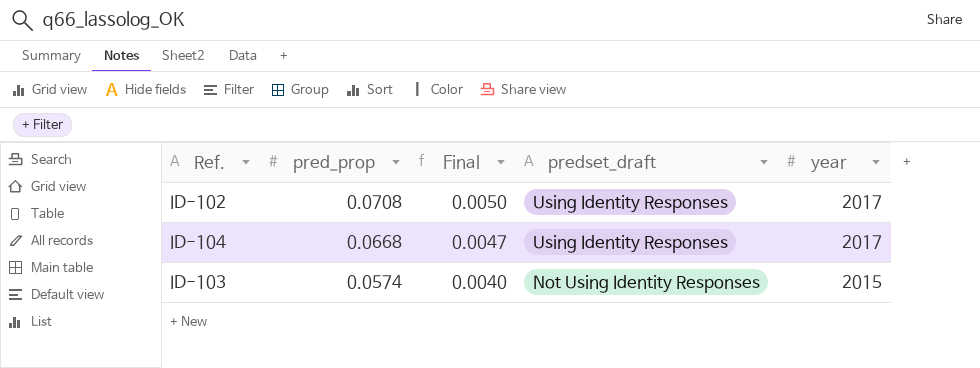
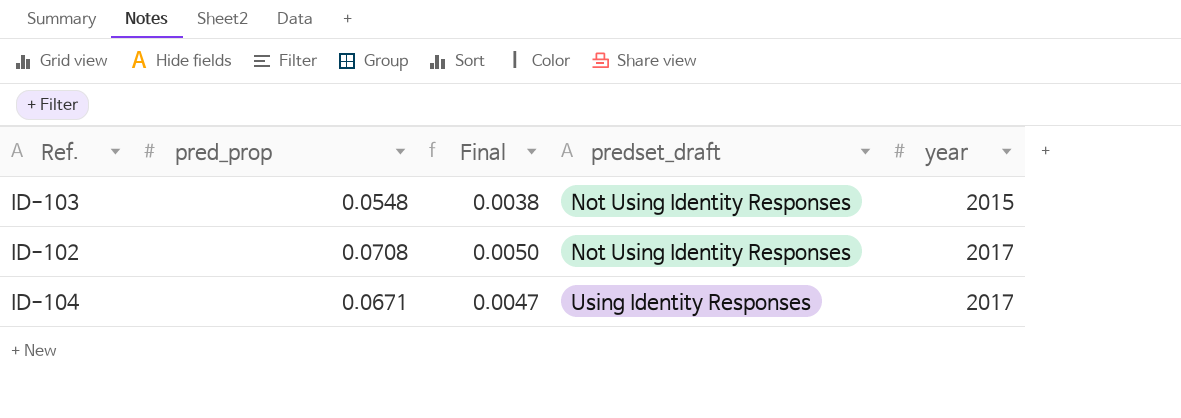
row order: pred_prop descending -> predset_draft ascending
ID-103 | pred_prop: 0.0574 -> 0.0548
ID-103 | Final: 0.0040 -> 0.0038
ID-102 | predset_draft: Using Identity Responses -> Not Using Identity Responses
ID-104 | pred_prop: 0.0668 -> 0.0671

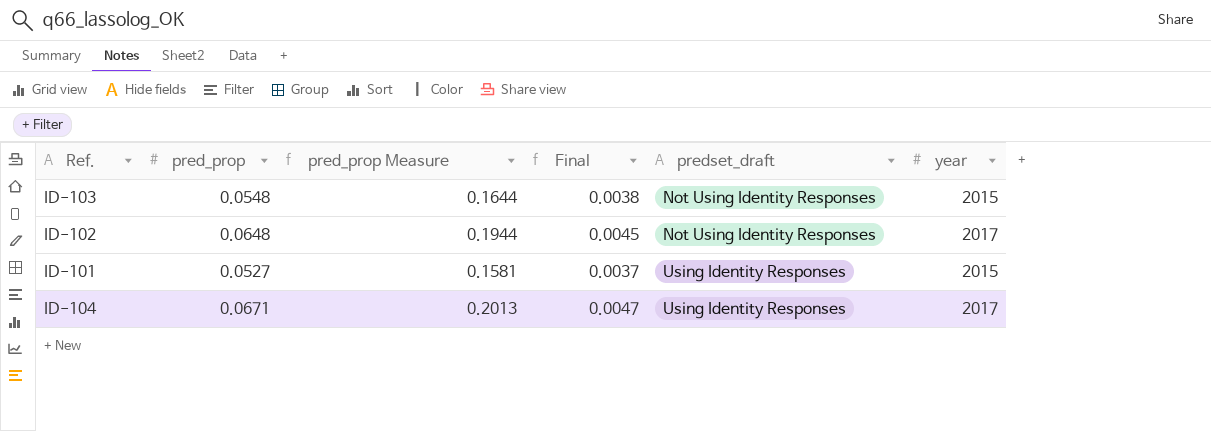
column pred_prop Measure | formula: none -> [pred_prop] * 3
ID-102 | pred_prop: 0.0708 -> 0.0648
ID-102 | Final: 0.0050 -> 0.0045
row ID-101: none -> 0.0527 | 0.1581 | 0.0037 | Using Identity Responses | 2015

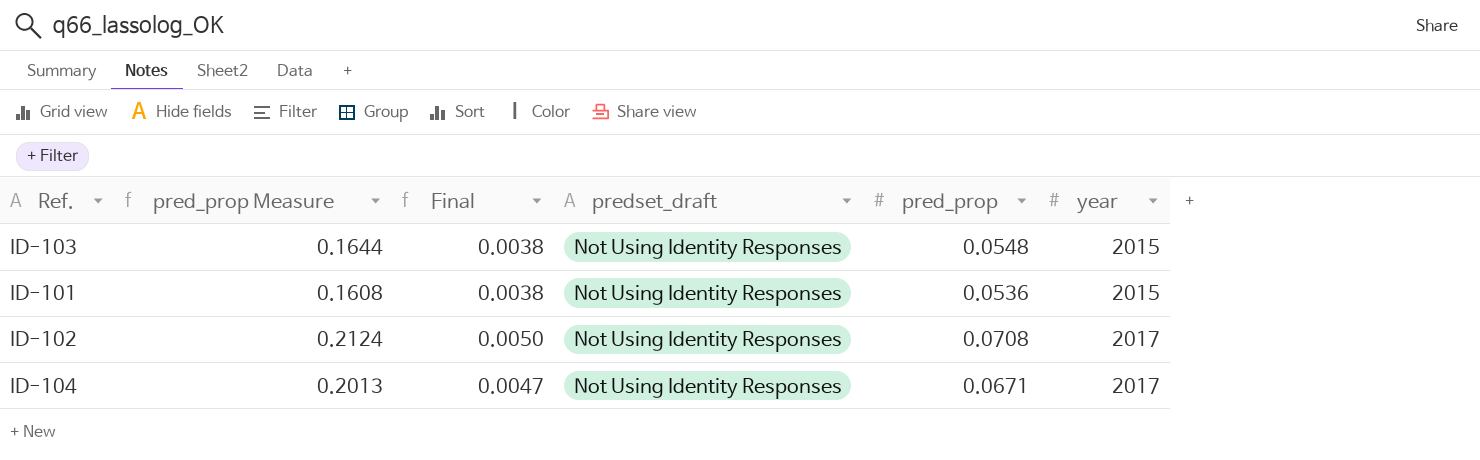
row order: predset_draft ascending -> year ascending
column pred_prop | position: 2 -> 5
ID-101 | pred_prop Measure: 0.1581 -> 0.1608
ID-101 | Final: 0.0037 -> 0.0038
ID-101 | predset_draft: Using Identity Responses -> Not Using Identity Responses
ID-101 | pred_prop: 0.0527 -> 0.0536
ID-102 | pred_prop Measure: 0.1944 -> 0.2124
ID-102 | Final: 0.0045 -> 0.0050
ID-102 | pred_prop: 0.0648 -> 0.0708
ID-104 | predset_draft: Using Identity Responses -> Not Using Identity Responses

